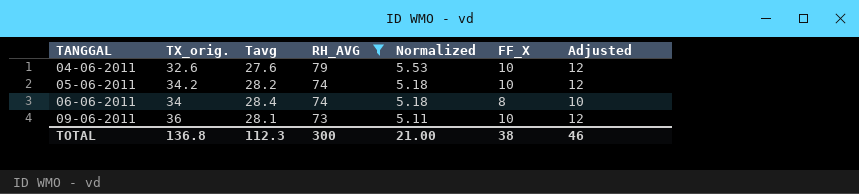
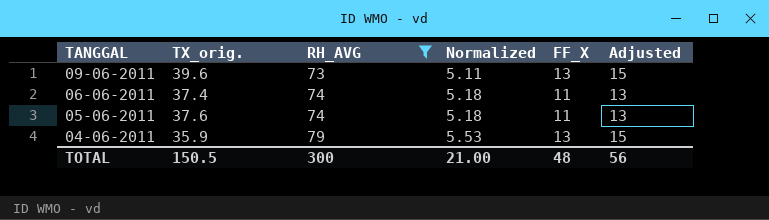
row order: TANGGAL ascending -> TANGGAL descending
column Tavg | position: 3 -> none
09-06-2011 | TX_orig.: 36 -> 39.6
09-06-2011 | FF_X: 10 -> 13
09-06-2011 | Adjusted: 12 -> 15
06-06-2011 | TX_orig.: 34 -> 37.4
06-06-2011 | FF_X: 8 -> 11
06-06-2011 | Adjusted: 10 -> 13
05-06-2011 | TX_orig.: 34.2 -> 37.6
05-06-2011 | FF_X: 10 -> 11
05-06-2011 | Adjusted: 12 -> 13
04-06-2011 | TX_orig.: 32.6 -> 35.9
04-06-2011 | FF_X: 10 -> 13
04-06-2011 | Adjusted: 12 -> 15
TOTAL | TX_orig.: 136.8 -> 150.5
TOTAL | FF_X: 38 -> 48
TOTAL | Adjusted: 46 -> 56

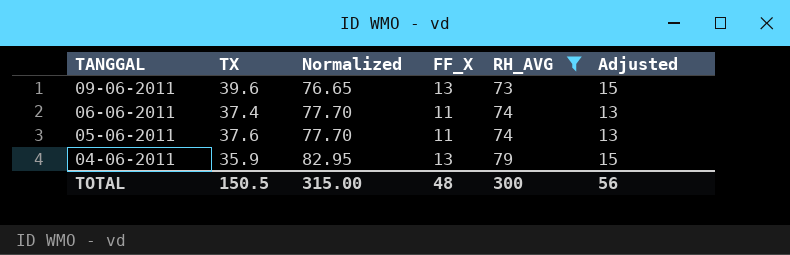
column name: TX_orig. -> TX
column Normalized | formula: [RH_AVG] * 0.07 -> [RH_AVG] * 1.05
column RH_AVG | position: 3 -> 5
TOTAL | Normalized: 21.00 -> 315.00

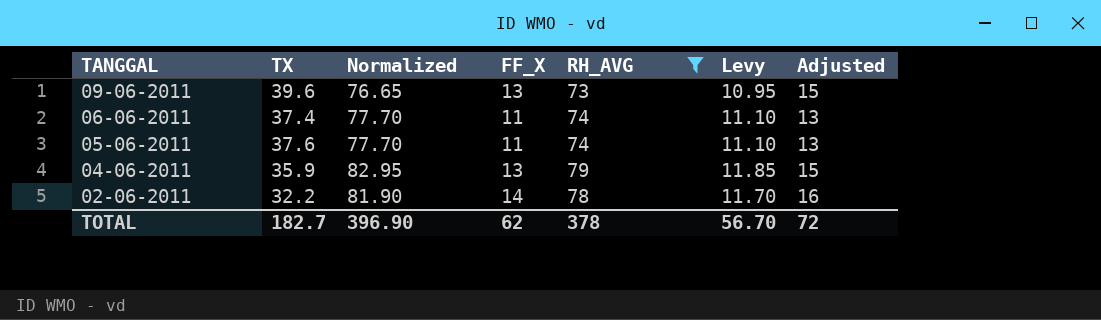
column Levy | formula: none -> [RH_AVG] * 0.15
row 02-06-2011: none -> 32.2 | 81.90 | 14 | 78 | 11.70 | 16
TOTAL | TX: 150.5 -> 182.7
TOTAL | Normalized: 315.00 -> 396.90
TOTAL | FF_X: 48 -> 62
TOTAL | RH_AVG: 300 -> 378
TOTAL | Adjusted: 56 -> 72

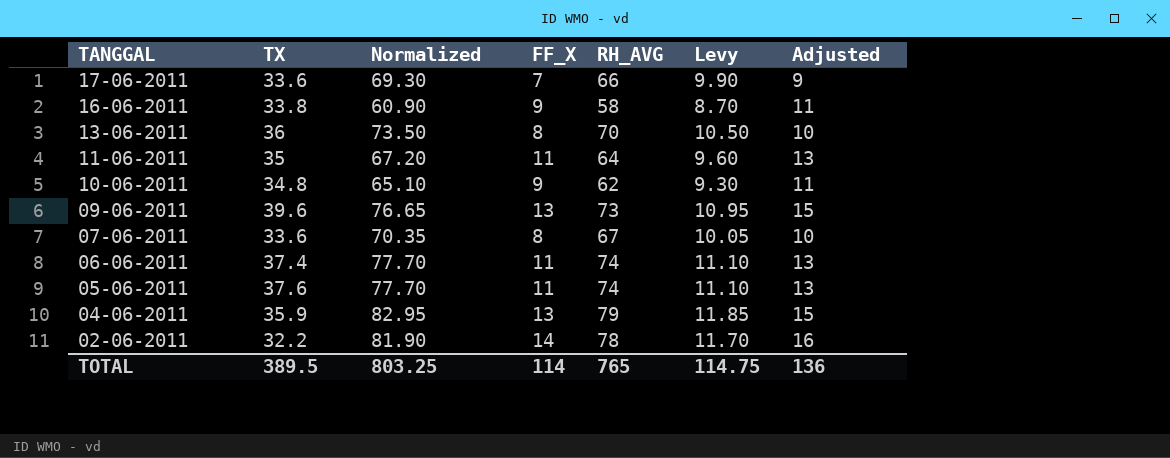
filter: RH_AVG >= 73 -> none
TOTAL | TX: 182.7 -> 389.5
TOTAL | Normalized: 396.90 -> 803.25
TOTAL | FF_X: 62 -> 114
TOTAL | RH_AVG: 378 -> 765
TOTAL | Levy: 56.70 -> 114.75
TOTAL | Adjusted: 72 -> 136

